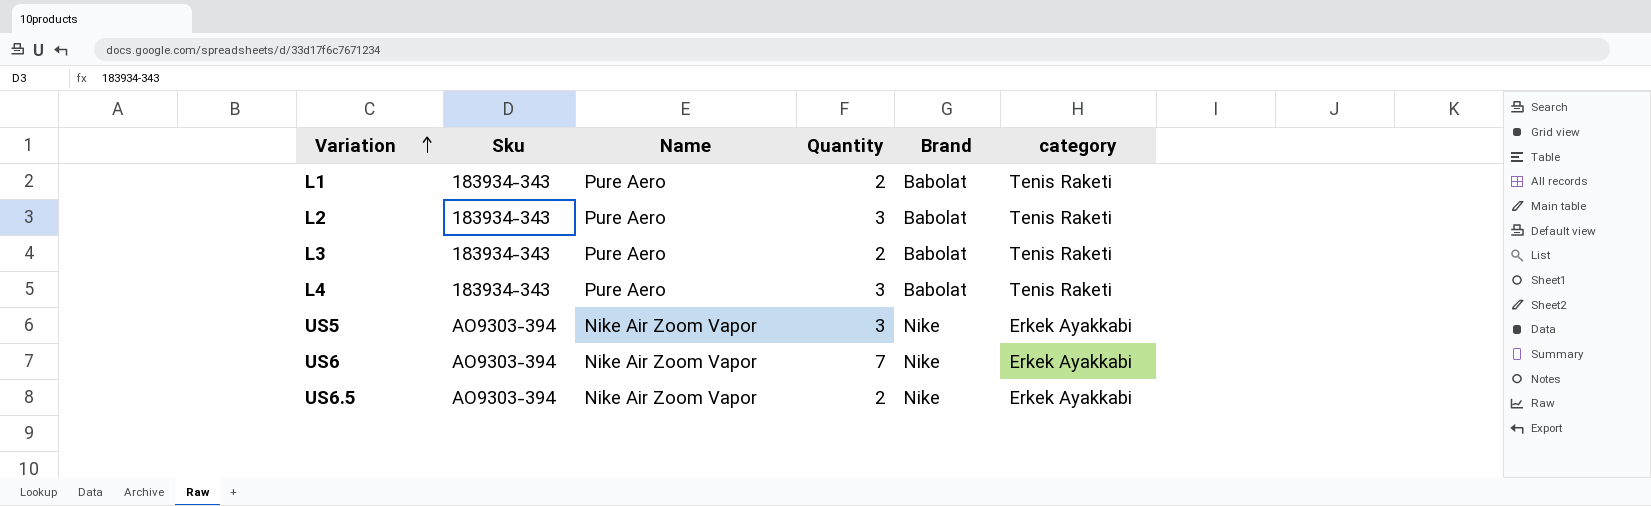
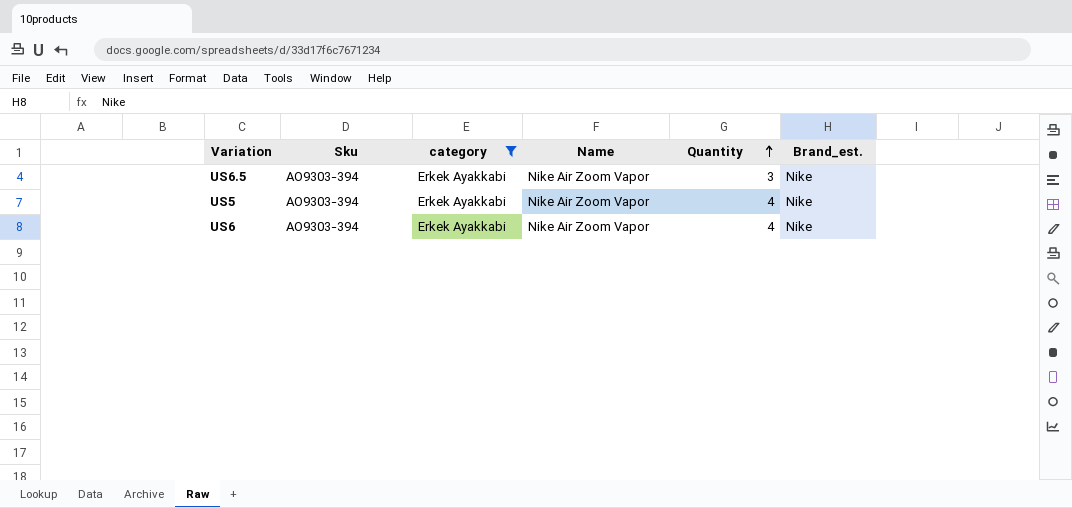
filter: none -> category = Erkek Ayakkabi
row order: Variation ascending -> Quantity ascending
column category | position: 6 -> 3
column name: Brand -> Brand_est.
US6.5 | Quantity: 2 -> 3
US5 | Quantity: 3 -> 4
US6 | Quantity: 7 -> 4

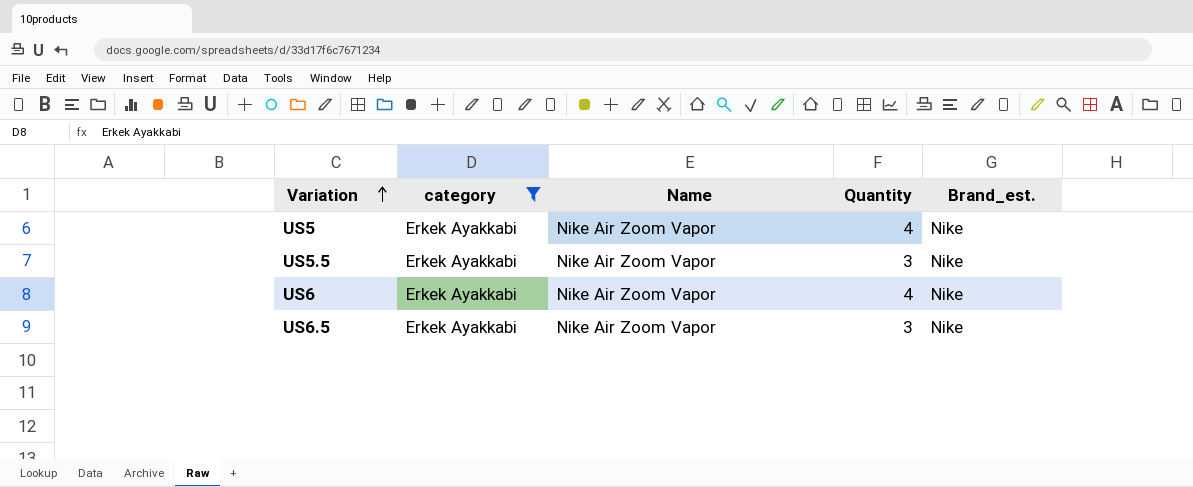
row order: Quantity ascending -> Variation ascending
column Sku | position: 2 -> none
row US5.5: none -> Erkek Ayakkabi | Nike Air Zoom Vapor | 3 | Nike

